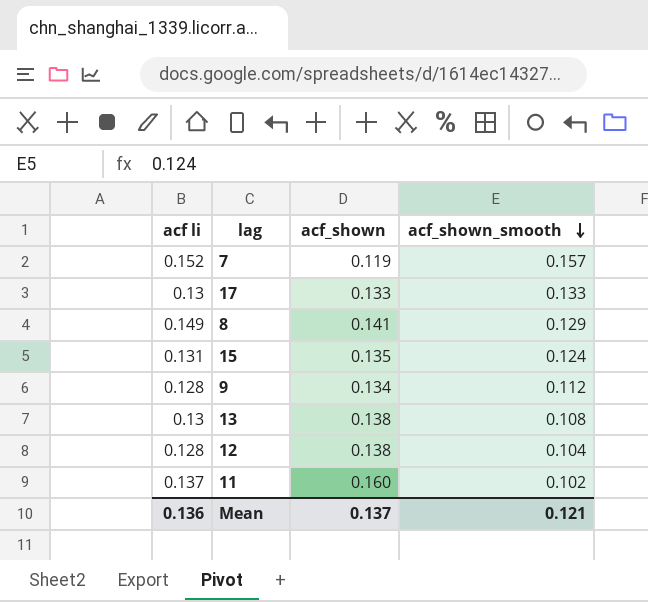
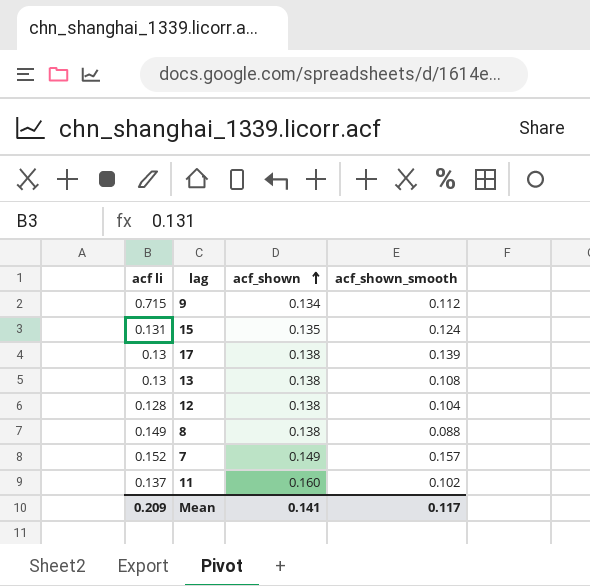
row order: acf_shown_smooth descending -> acf_shown ascending
9 | acf li: 0.128 -> 0.715
17 | acf_shown: 0.133 -> 0.138
17 | acf_shown_smooth: 0.133 -> 0.139
8 | acf_shown: 0.141 -> 0.138
8 | acf_shown_smooth: 0.129 -> 0.088
7 | acf_shown: 0.119 -> 0.149
Mean | acf li: 0.136 -> 0.209
Mean | acf_shown: 0.137 -> 0.141
Mean | acf_shown_smooth: 0.121 -> 0.117

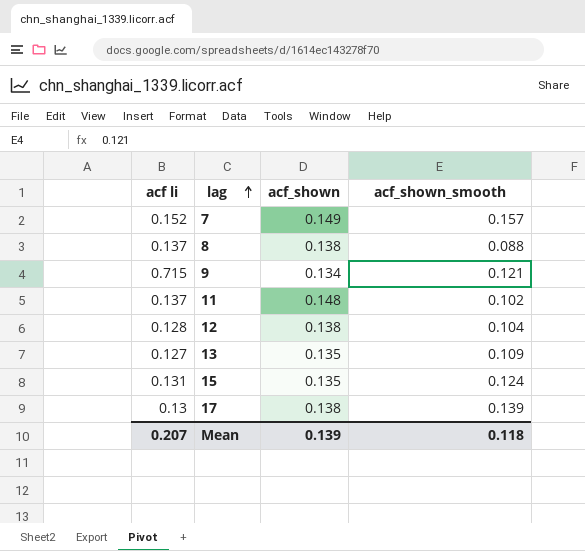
row order: acf_shown ascending -> lag ascending
8 | acf li: 0.149 -> 0.137
9 | acf_shown_smooth: 0.112 -> 0.121
11 | acf_shown: 0.160 -> 0.148
13 | acf li: 0.13 -> 0.127
13 | acf_shown: 0.138 -> 0.135
13 | acf_shown_smooth: 0.108 -> 0.109
Mean | acf li: 0.209 -> 0.207
Mean | acf_shown: 0.141 -> 0.139
Mean | acf_shown_smooth: 0.117 -> 0.118

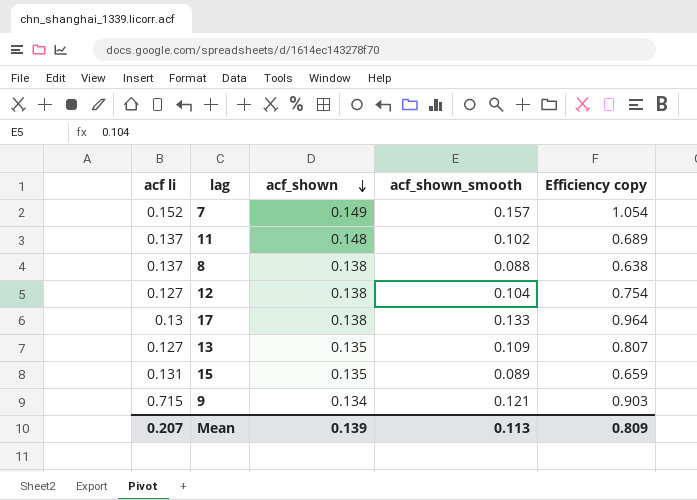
row order: lag ascending -> acf_shown descending
column Efficiency copy | formula: none -> [acf_shown_smooth] / [acf_shown]
12 | acf li: 0.128 -> 0.127
17 | acf_shown_smooth: 0.139 -> 0.133
15 | acf_shown_smooth: 0.124 -> 0.089
Mean | acf_shown_smooth: 0.118 -> 0.113

